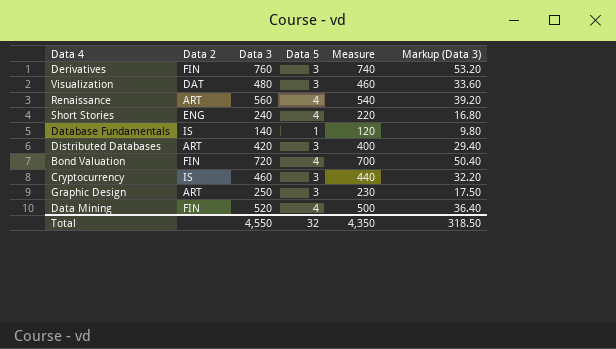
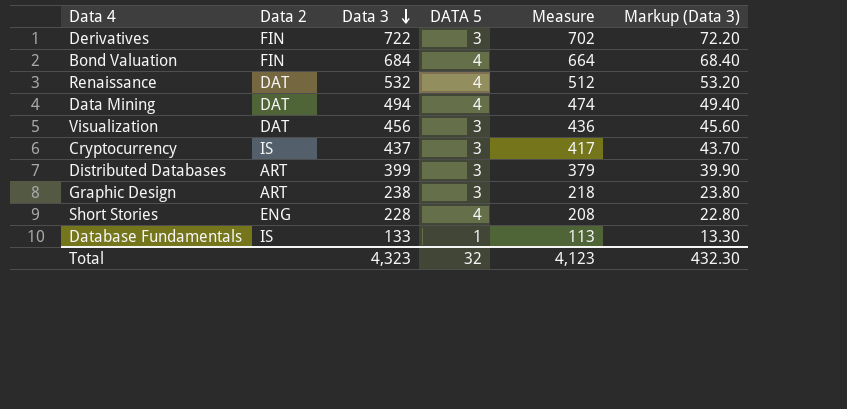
row order: none -> Data 3 descending
column name: Data 5 -> DATA 5
column Markup (Data 3) | formula: [Data 3] * 0.07 -> [Data 3] * 0.1
Derivatives | Data 3: 760 -> 722
Derivatives | Measure: 740 -> 702
Bond Valuation | Data 3: 720 -> 684
Bond Valuation | Measure: 700 -> 664
Renaissance | Data 2: ART -> DAT
Renaissance | Data 3: 560 -> 532
Renaissance | Measure: 540 -> 512
Data Mining | Data 2: FIN -> DAT
Data Mining | Data 3: 520 -> 494
Data Mining | Measure: 500 -> 474
Visualization | Data 3: 480 -> 456
Visualization | Measure: 460 -> 436
Cryptocurrency | Data 3: 460 -> 437
Cryptocurrency | Measure: 440 -> 417
Distributed Databases | Data 3: 420 -> 399
Distributed Databases | Measure: 400 -> 379
Graphic Design | Data 3: 250 -> 238
Graphic Design | Measure: 230 -> 218
Short Stories | Data 3: 240 -> 228
Short Stories | Measure: 220 -> 208
Database Fundamentals | Data 3: 140 -> 133
Database Fundamentals | Measure: 120 -> 113
Total | Data 3: 4,550 -> 4,323
Total | Measure: 4,350 -> 4,123
Total | Markup (Data 3): 318.50 -> 432.30

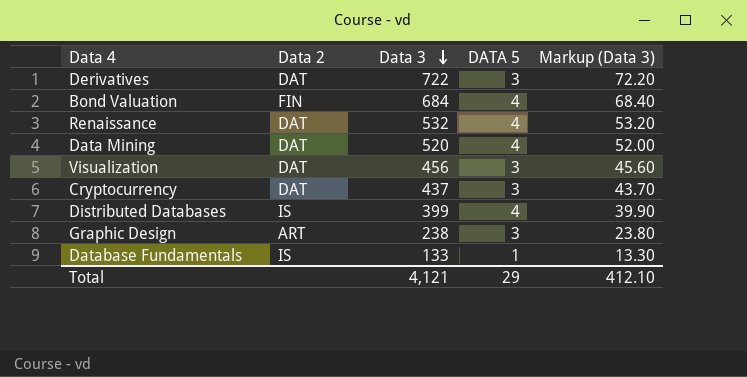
column Measure | formula: [Data 3] - 20 -> none
row Short Stories: ENG | 228 | 4 | 208 | 22.80 -> none
Derivatives | Data 2: FIN -> DAT
Data Mining | Data 3: 494 -> 520
Data Mining | Markup (Data 3): 49.40 -> 52.00
Cryptocurrency | Data 2: IS -> DAT
Distributed Databases | Data 2: ART -> IS
Distributed Databases | DATA 5: 3 -> 4
Total | Data 3: 4,323 -> 4,121
Total | DATA 5: 32 -> 29
Total | Markup (Data 3): 432.30 -> 412.10

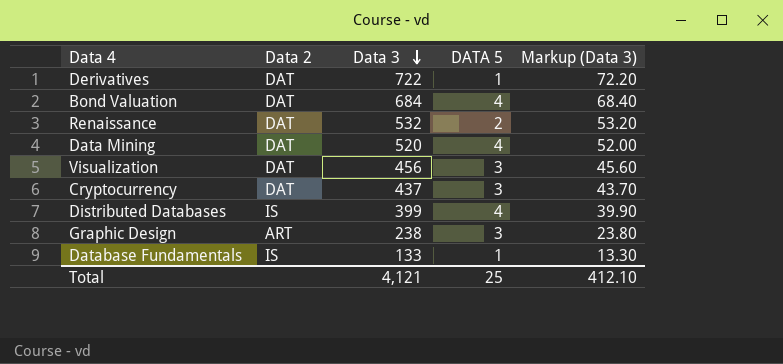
Derivatives | DATA 5: 3 -> 1
Bond Valuation | Data 2: FIN -> DAT
Renaissance | DATA 5: 4 -> 2
Total | DATA 5: 29 -> 25

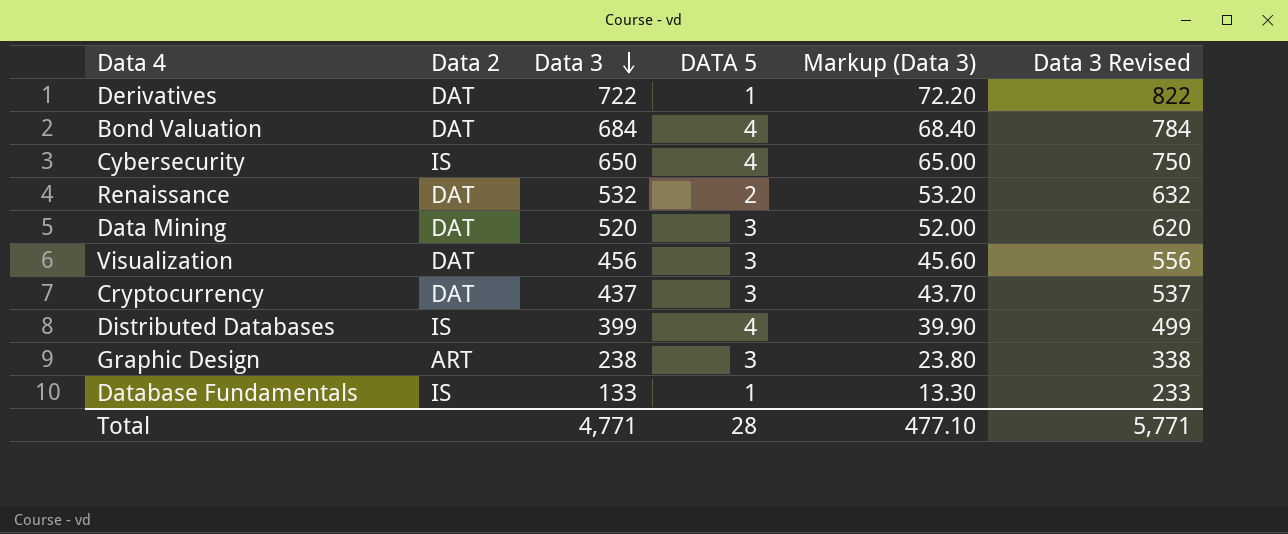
column Data 3 Revised | formula: none -> [Data 3] + 100
row Cybersecurity: none -> IS | 650 | 4 | 65.00 | 750
Data Mining | DATA 5: 4 -> 3
Total | Data 3: 4,121 -> 4,771
Total | DATA 5: 25 -> 28
Total | Markup (Data 3): 412.10 -> 477.10

